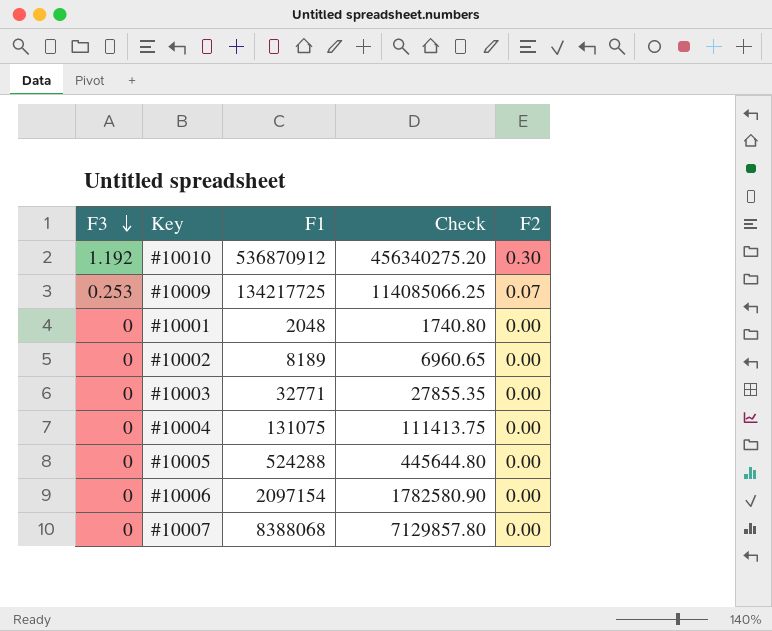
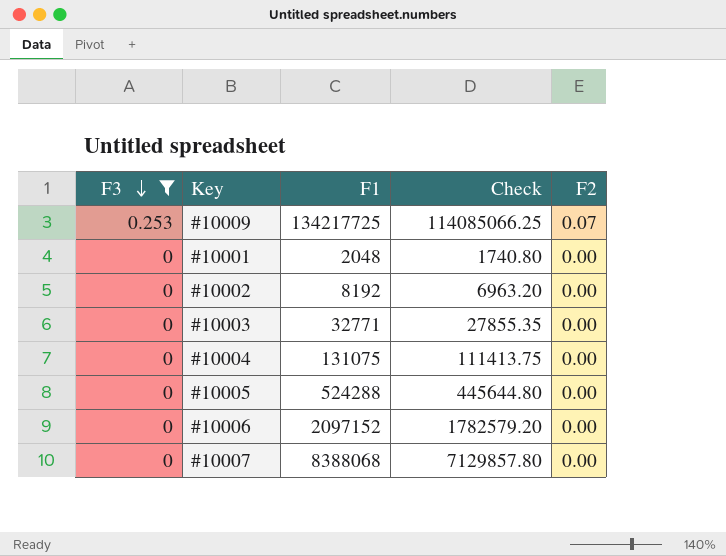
filter: none -> F3 != 1.192
#10002 | F1: 8189 -> 8192
#10002 | Check: 6960.65 -> 6963.20
#10006 | F1: 2097154 -> 2097152
#10006 | Check: 1782580.90 -> 1782579.20

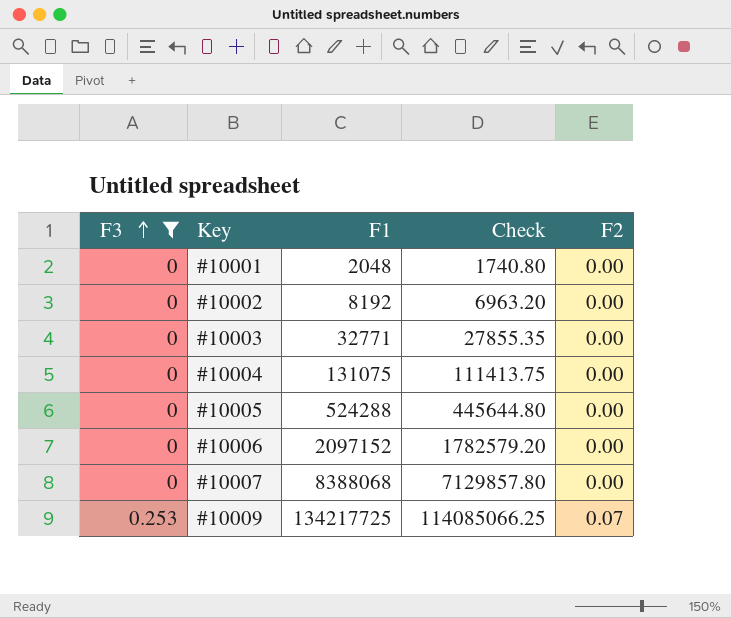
row order: F3 descending -> F3 ascending

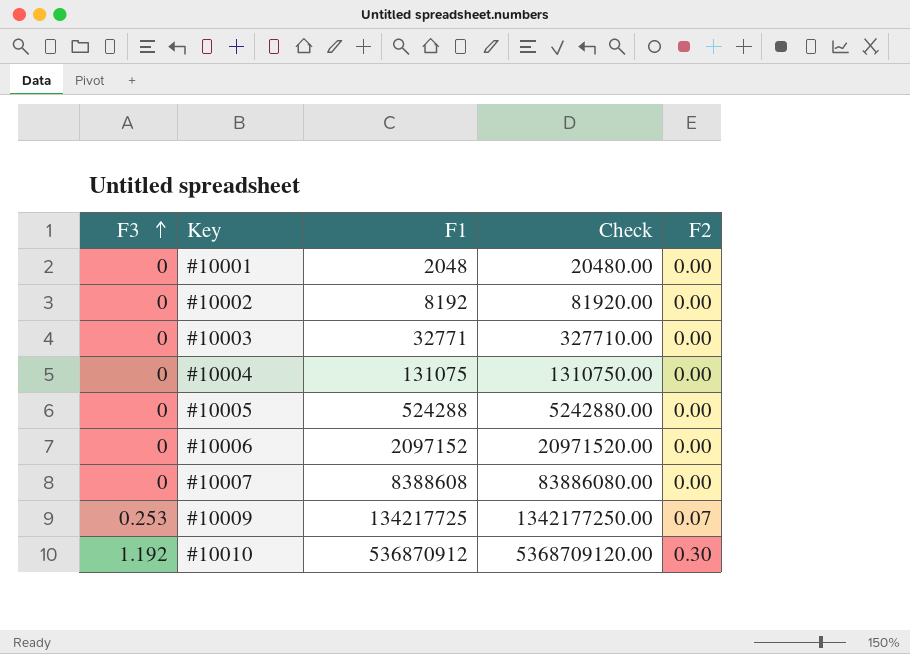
filter: F3 != 1.192 -> none
column Check | formula: [F1] * 0.85 -> [F1] * 10
#10007 | F1: 8388068 -> 8388608

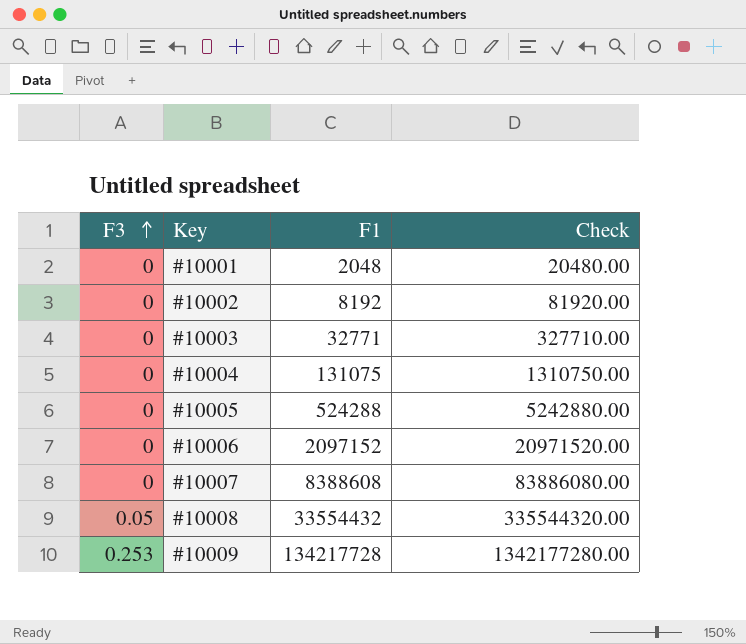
column F2 | position: 5 -> none
row #10010: 1.192 | 536870912 | 5368709120.00 | 0.30 -> none
row #10008: none -> 0.05 | 33554432 | 335544320.00
#10009 | F1: 134217725 -> 134217728
#10009 | Check: 1342177250.00 -> 1342177280.00

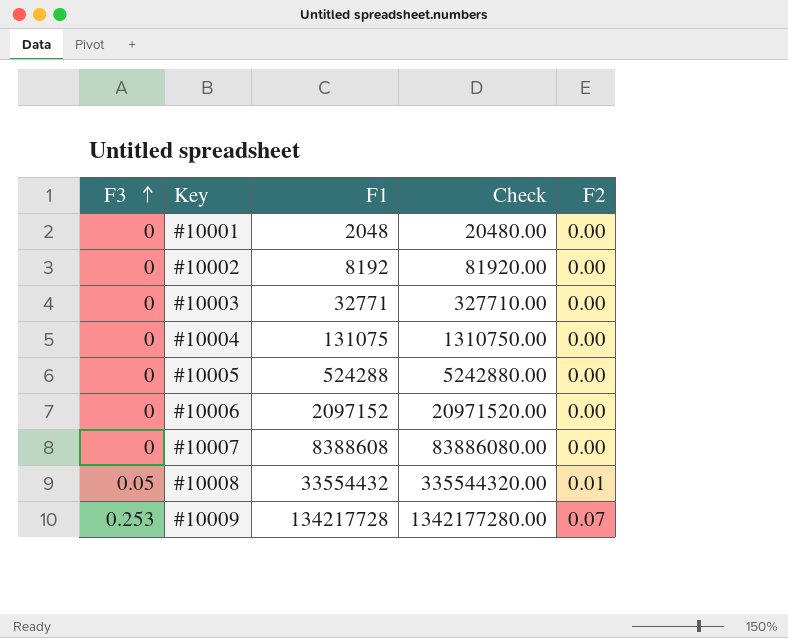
column F2 | position: none -> 5

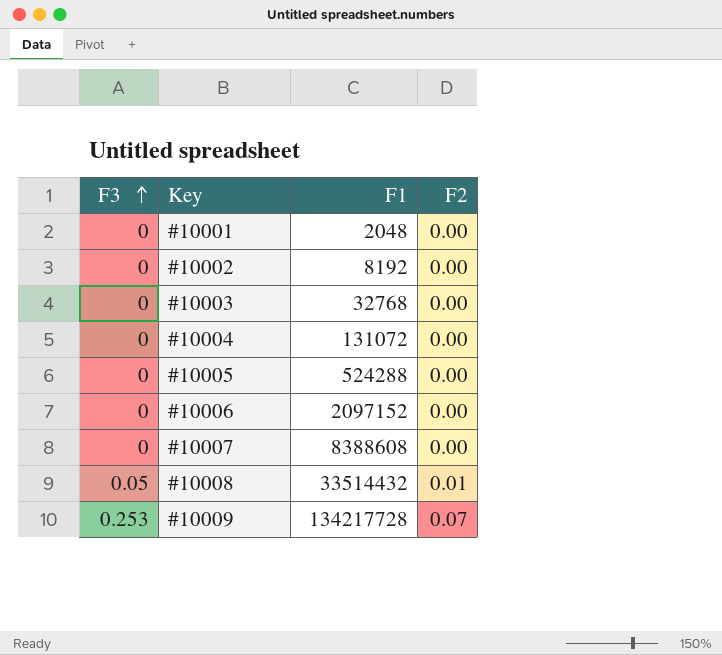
column Check | formula: [F1] * 10 -> none
#10003 | F1: 32771 -> 32768
#10004 | F1: 131075 -> 131072
#10008 | F1: 33554432 -> 33514432

